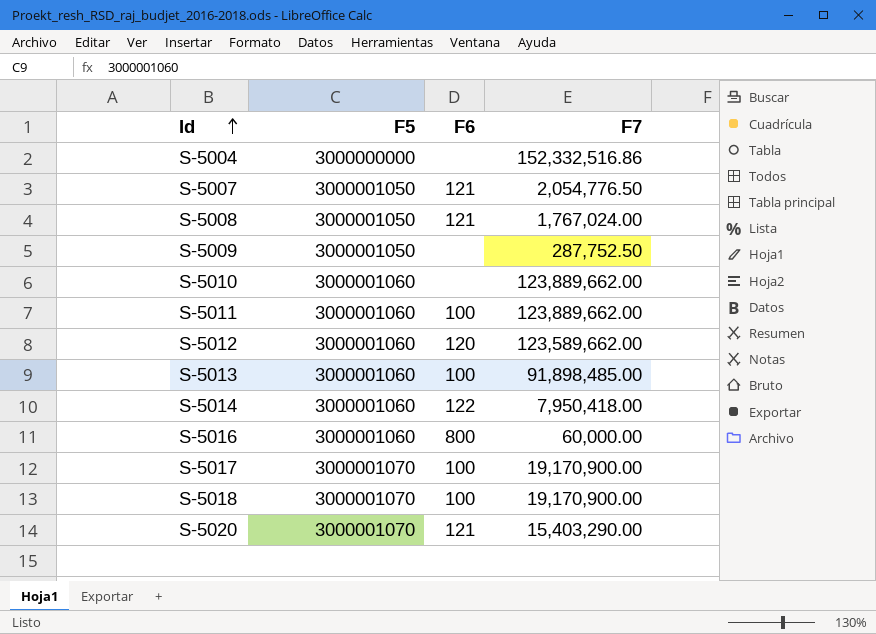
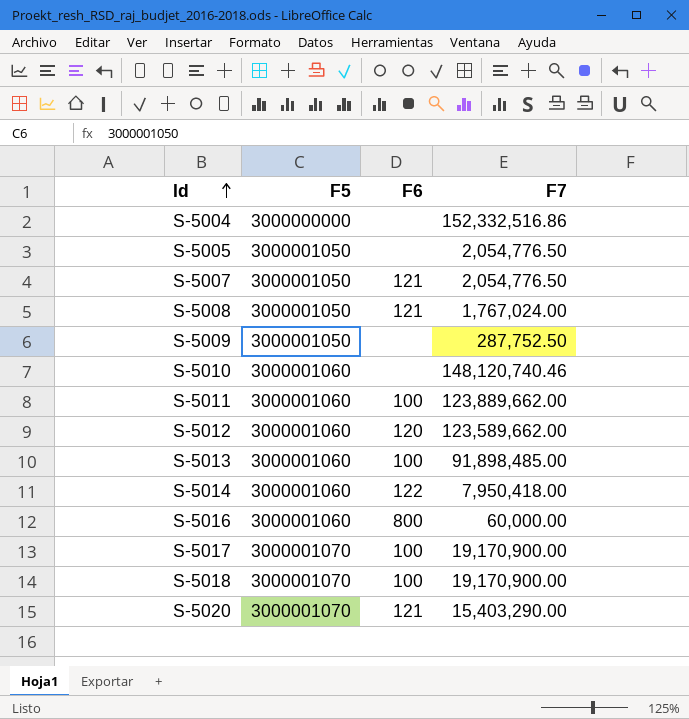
row S-5005: none -> 3000001050 | none | 2,054,776.50
S-5010 | F7: 123,889,662.00 -> 148,120,740.46

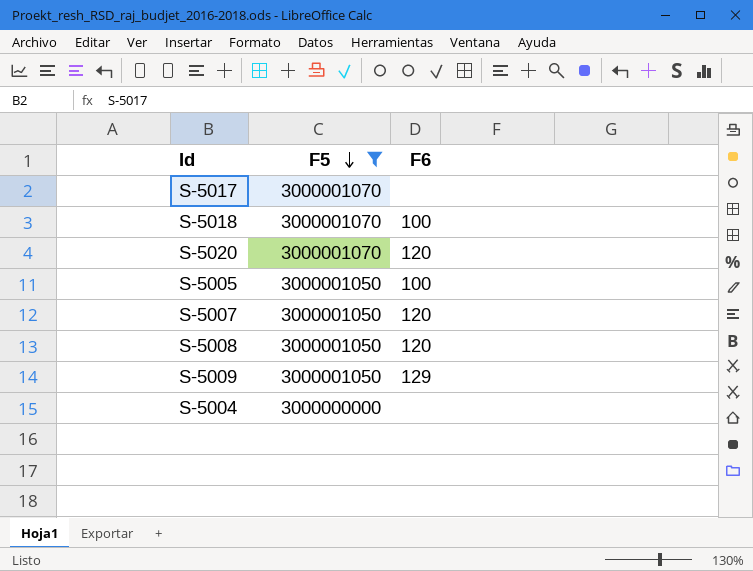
filter: none -> F5 != 3000001060
row order: Id ascending -> F5 descending
column F7 | position: 4 -> none
S-5017 | F6: 100 -> none
S-5020 | F6: 121 -> 120
S-5005 | F6: none -> 100
S-5007 | F6: 121 -> 120
S-5008 | F6: 121 -> 120
S-5009 | F6: none -> 129

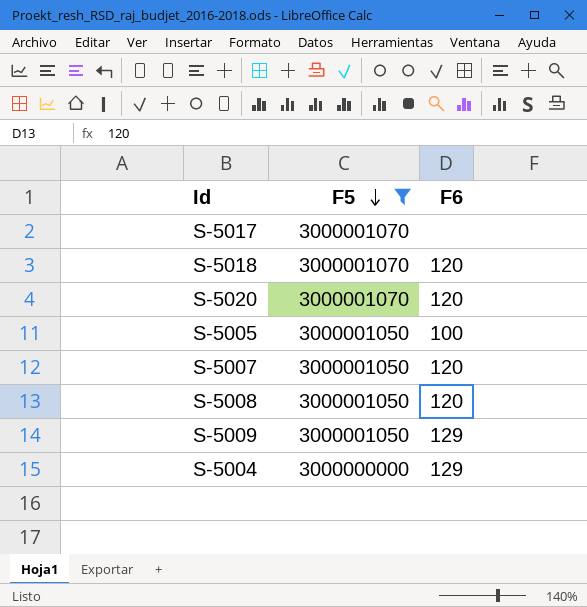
S-5018 | F6: 100 -> 120
S-5004 | F6: none -> 129

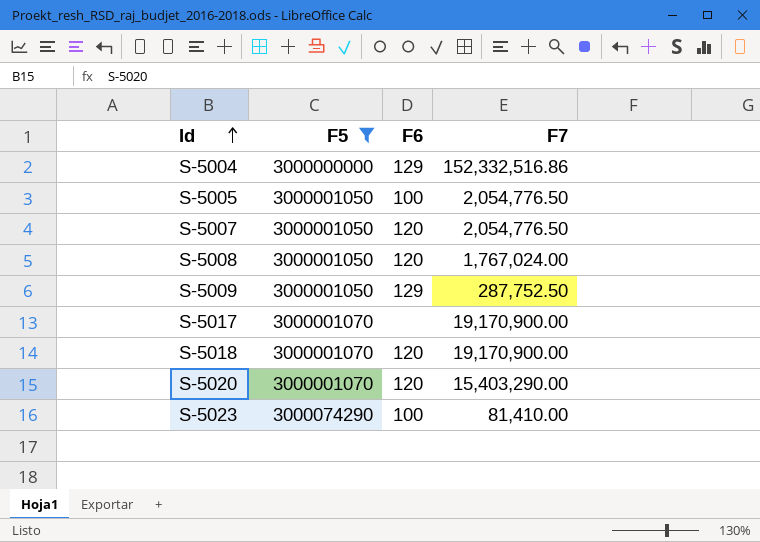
row order: F5 descending -> Id ascending
column F7 | position: none -> 4
row S-5023: none -> 3000074290 | 100 | 81,410.00

